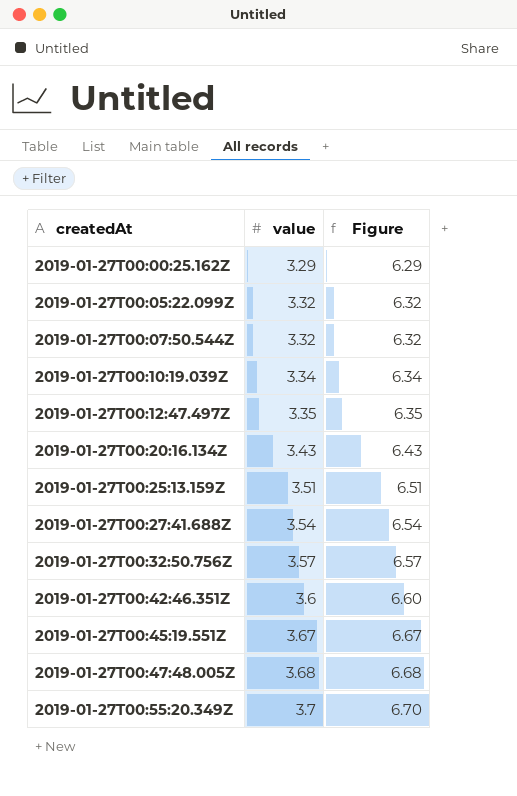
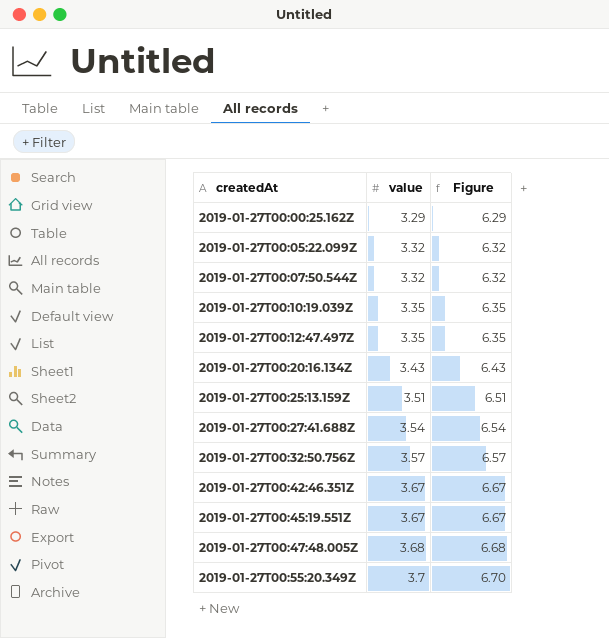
2019-01-27T00:10:19.039Z | value: 3.34 -> 3.35
2019-01-27T00:10:19.039Z | Figure: 6.34 -> 6.35
2019-01-27T00:42:46.351Z | value: 3.6 -> 3.67
2019-01-27T00:42:46.351Z | Figure: 6.60 -> 6.67

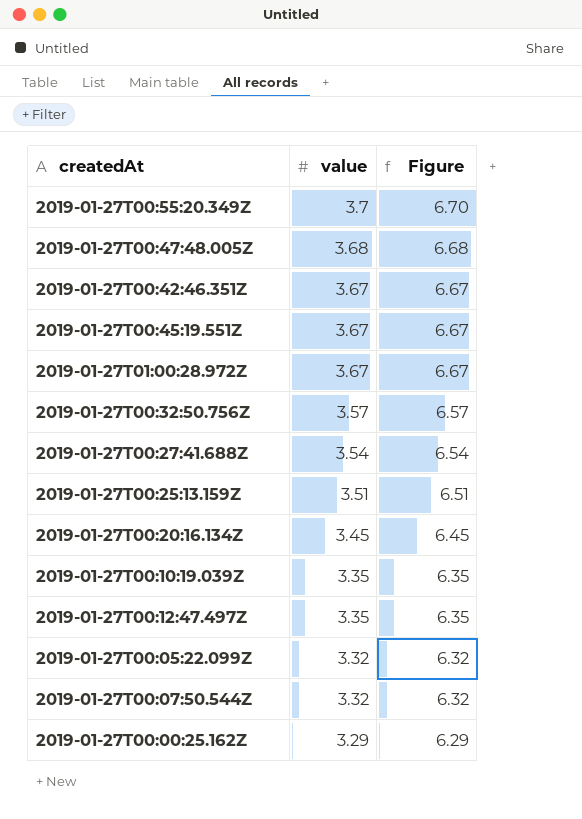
row order: createdAt ascending -> value descending
row 2019-01-27T01:00:28.972Z: none -> 3.67 | 6.67
2019-01-27T00:20:16.134Z | value: 3.43 -> 3.45
2019-01-27T00:20:16.134Z | Figure: 6.43 -> 6.45

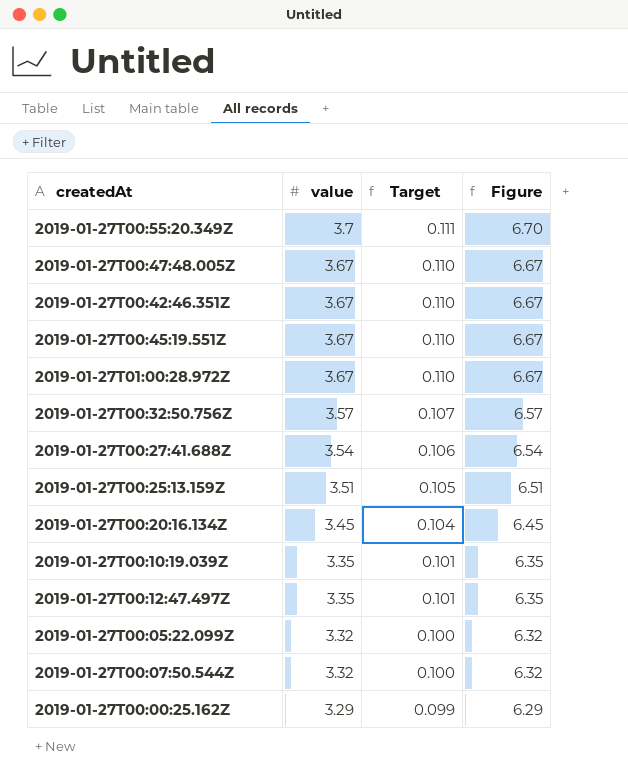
column Target | formula: none -> [value] * 0.03
2019-01-27T00:47:48.005Z | value: 3.68 -> 3.67
2019-01-27T00:47:48.005Z | Figure: 6.68 -> 6.67

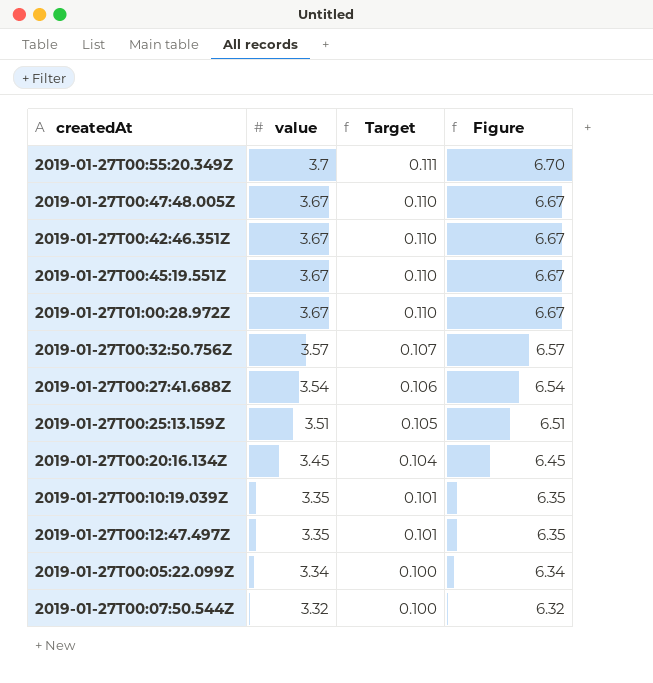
row 2019-01-27T00:00:25.162Z: 3.29 | 0.099 | 6.29 -> none
2019-01-27T00:05:22.099Z | value: 3.32 -> 3.34
2019-01-27T00:05:22.099Z | Figure: 6.32 -> 6.34

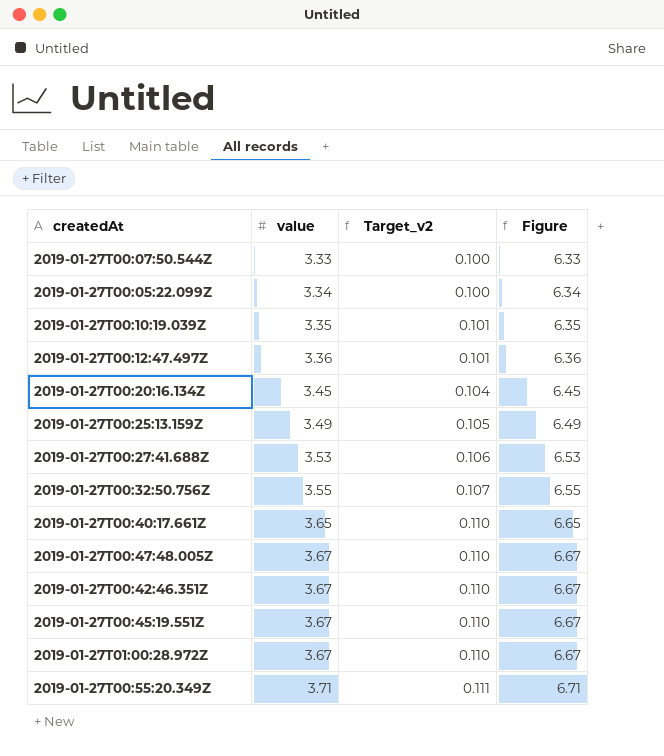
row order: value descending -> value ascending
column name: Target -> Target_v2
2019-01-27T00:07:50.544Z | value: 3.32 -> 3.33
2019-01-27T00:07:50.544Z | Figure: 6.32 -> 6.33
2019-01-27T00:12:47.497Z | value: 3.35 -> 3.36
2019-01-27T00:12:47.497Z | Figure: 6.35 -> 6.36
2019-01-27T00:25:13.159Z | value: 3.51 -> 3.49
2019-01-27T00:25:13.159Z | Figure: 6.51 -> 6.49
2019-01-27T00:27:41.688Z | value: 3.54 -> 3.53
2019-01-27T00:27:41.688Z | Figure: 6.54 -> 6.53
2019-01-27T00:32:50.756Z | value: 3.57 -> 3.55
2019-01-27T00:32:50.756Z | Figure: 6.57 -> 6.55
row 2019-01-27T00:40:17.661Z: none -> 3.65 | 0.110 | 6.65
2019-01-27T00:55:20.349Z | value: 3.7 -> 3.71
2019-01-27T00:55:20.349Z | Figure: 6.70 -> 6.71

